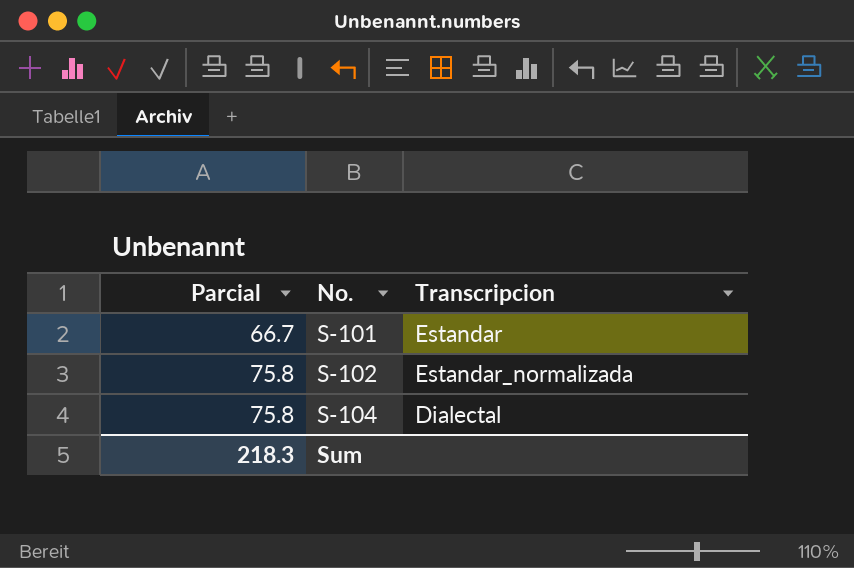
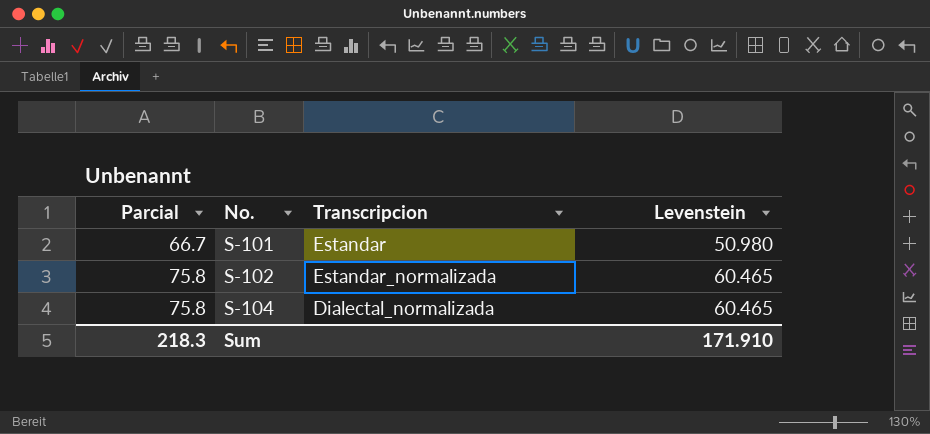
column Levenstein | position: none -> 4
S-104 | Transcripcion: Dialectal -> Dialectal_normalizada

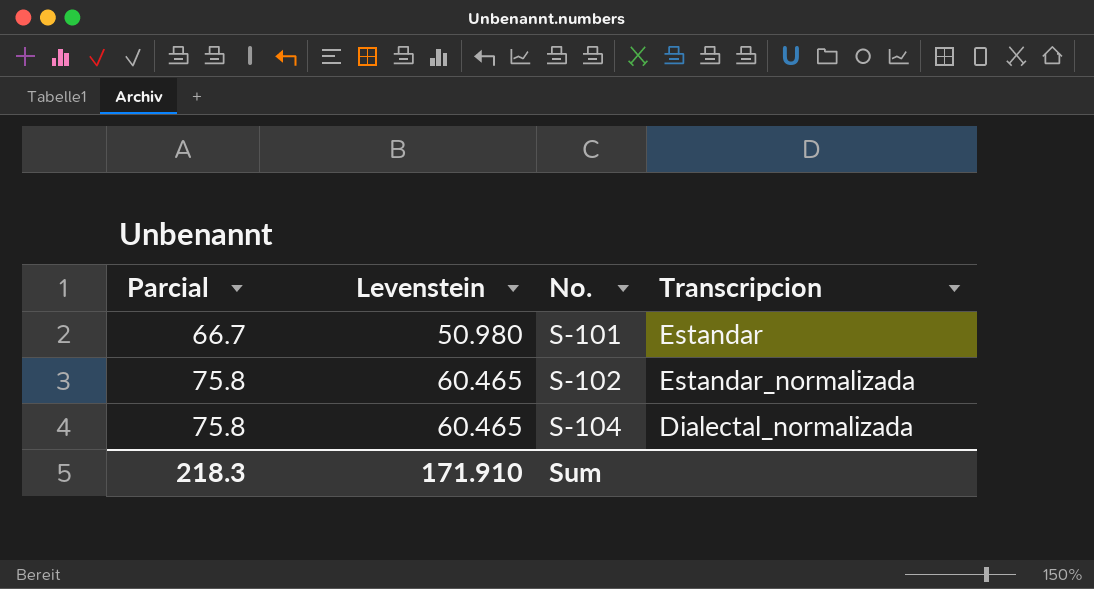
column Levenstein | position: 4 -> 2

